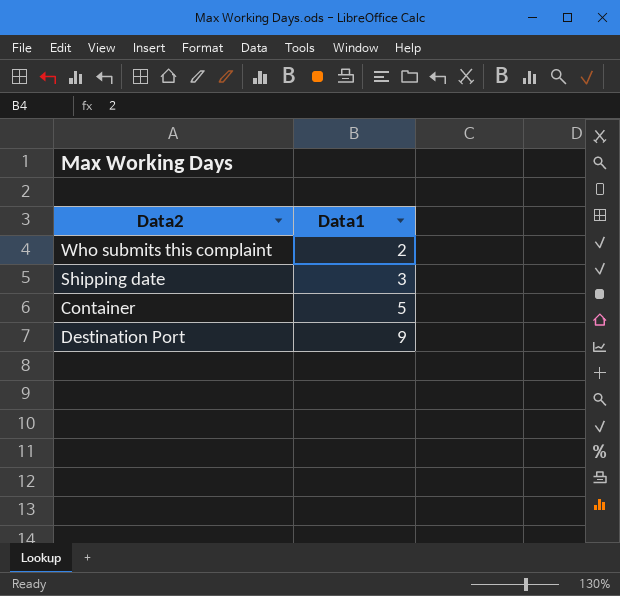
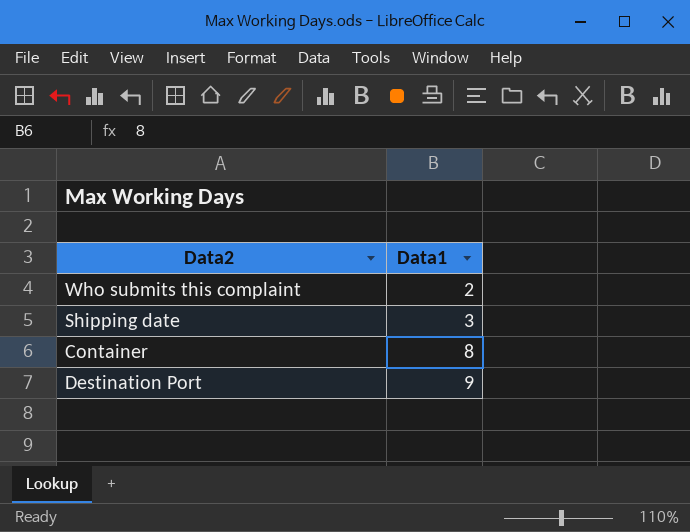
Container | Data1: 5 -> 8

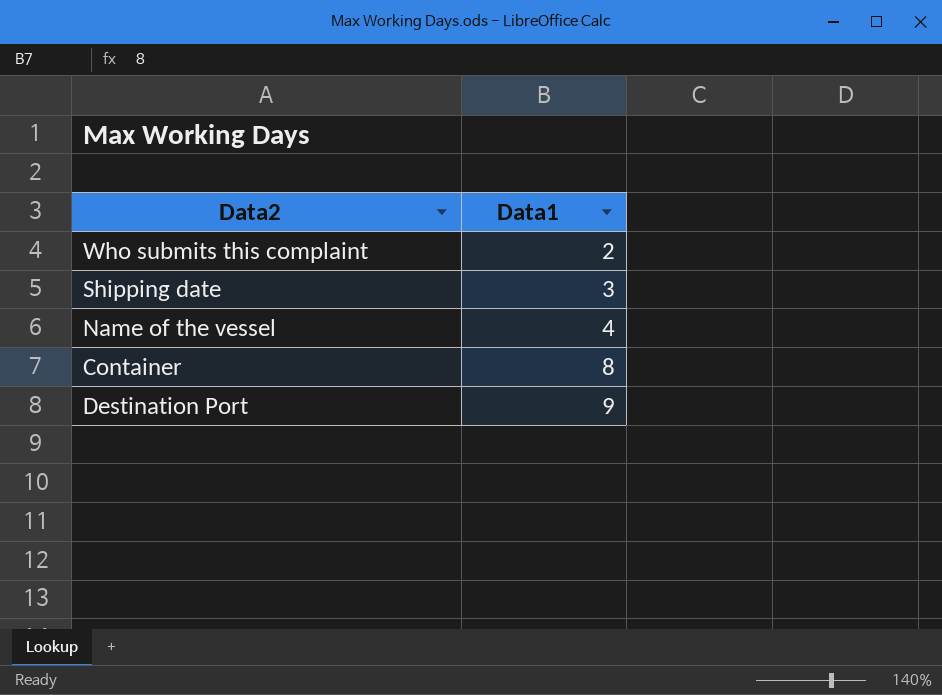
row Name of the vessel: none -> 4

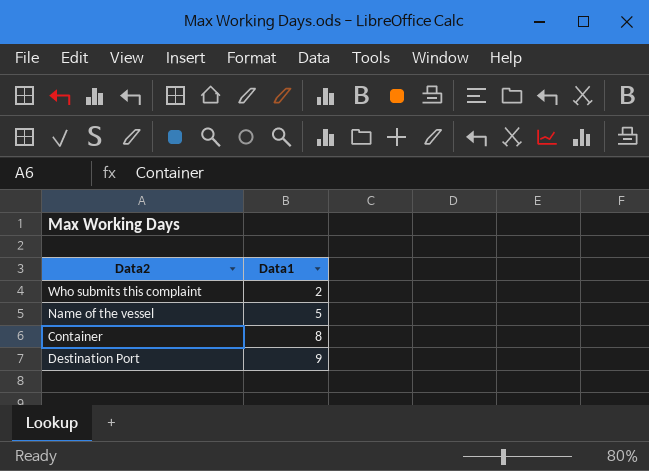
row Shipping date: 3 -> none
Name of the vessel | Data1: 4 -> 5

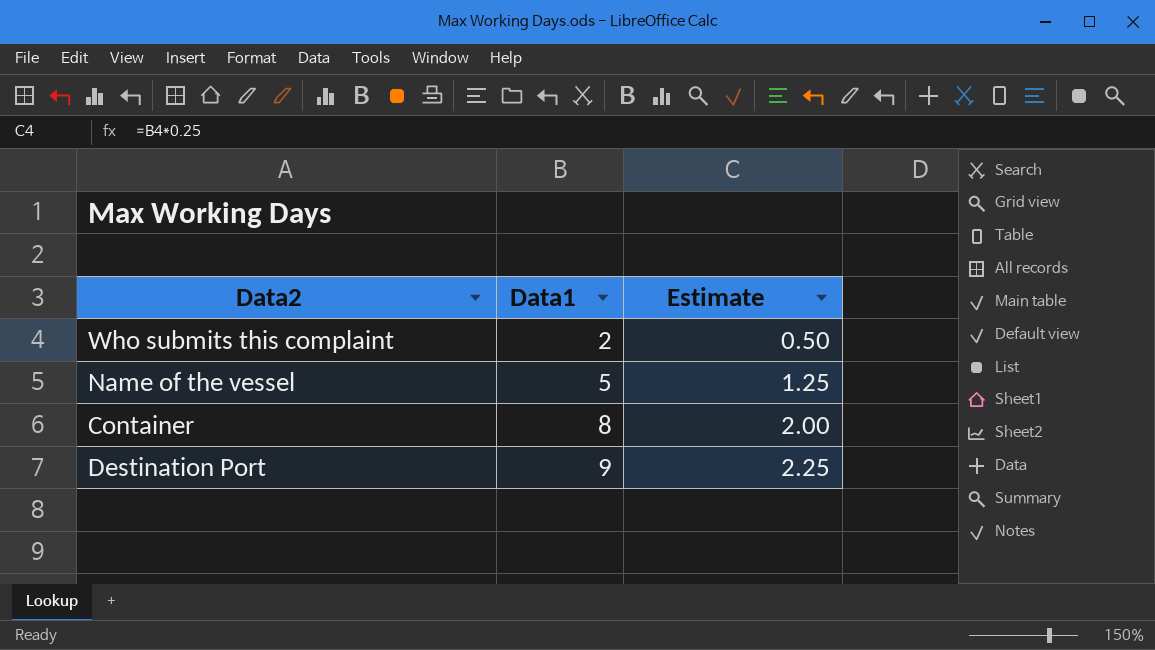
column Estimate | formula: none -> [Data1] * 0.25

